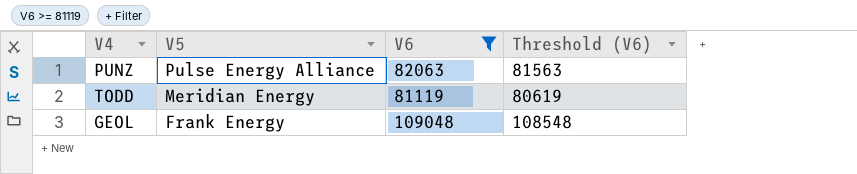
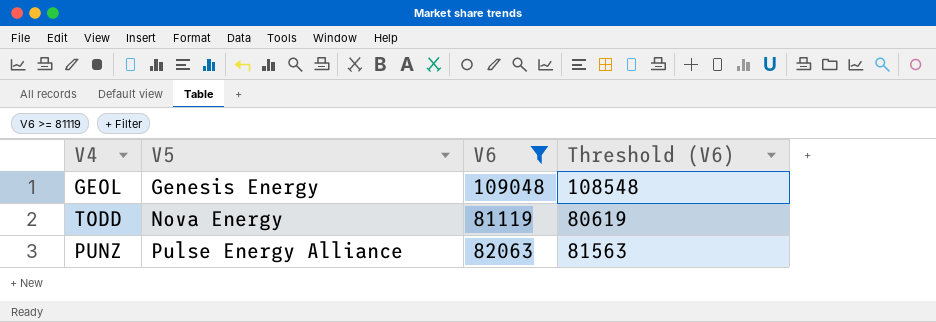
row order: V5 descending -> V5 ascending
GEOL | V5: Frank Energy -> Genesis Energy
TODD | V5: Meridian Energy -> Nova Energy

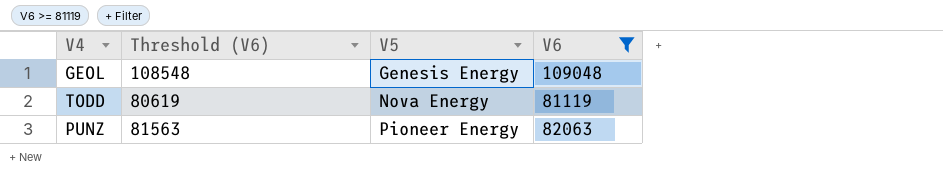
column Threshold (V6) | position: 4 -> 2
PUNZ | V5: Pulse Energy Alliance -> Pioneer Energy

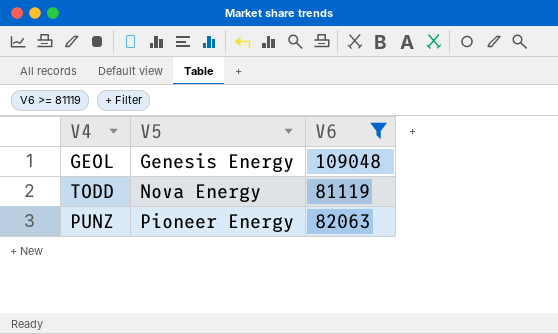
column Threshold (V6) | formula: [V6] - 500 -> none

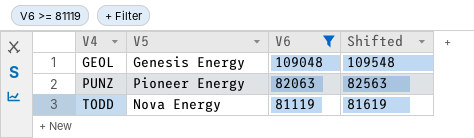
row order: V5 ascending -> V4 ascending
column Shifted | formula: none -> [V6] + 500

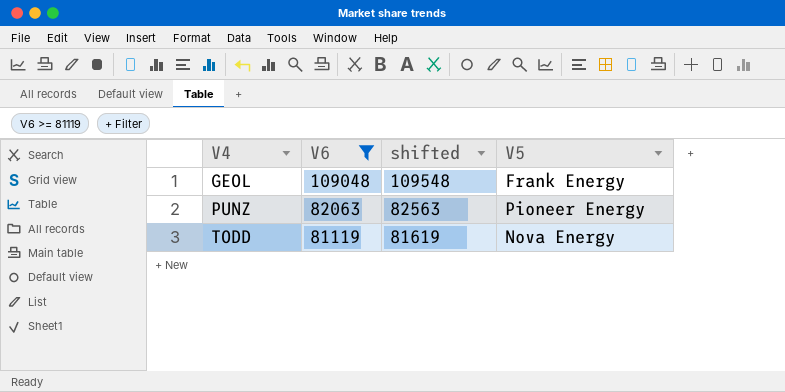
column name: Shifted -> shifted
column V5 | position: 2 -> 4
GEOL | V5: Genesis Energy -> Frank Energy

